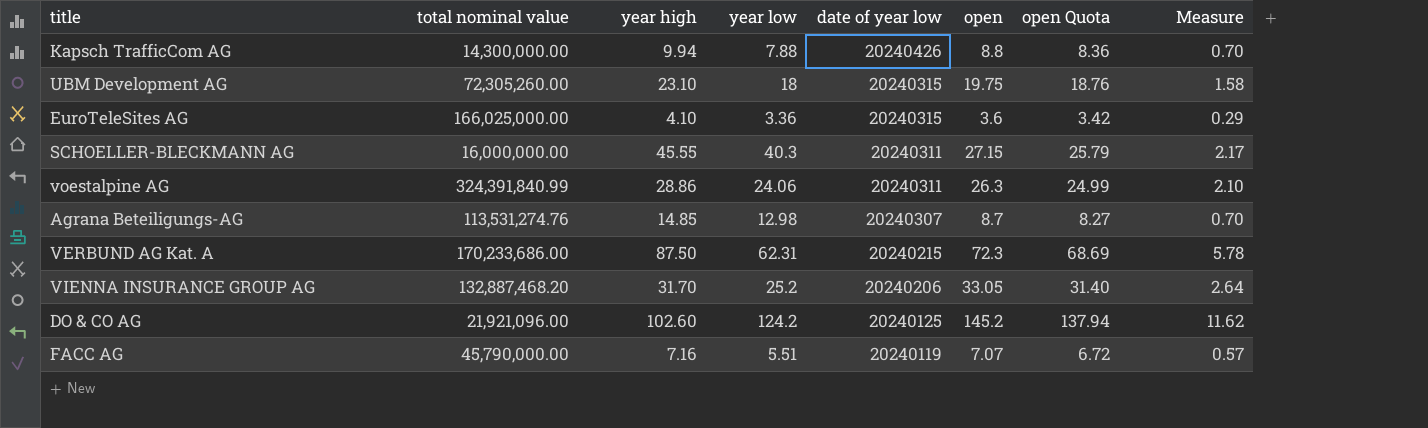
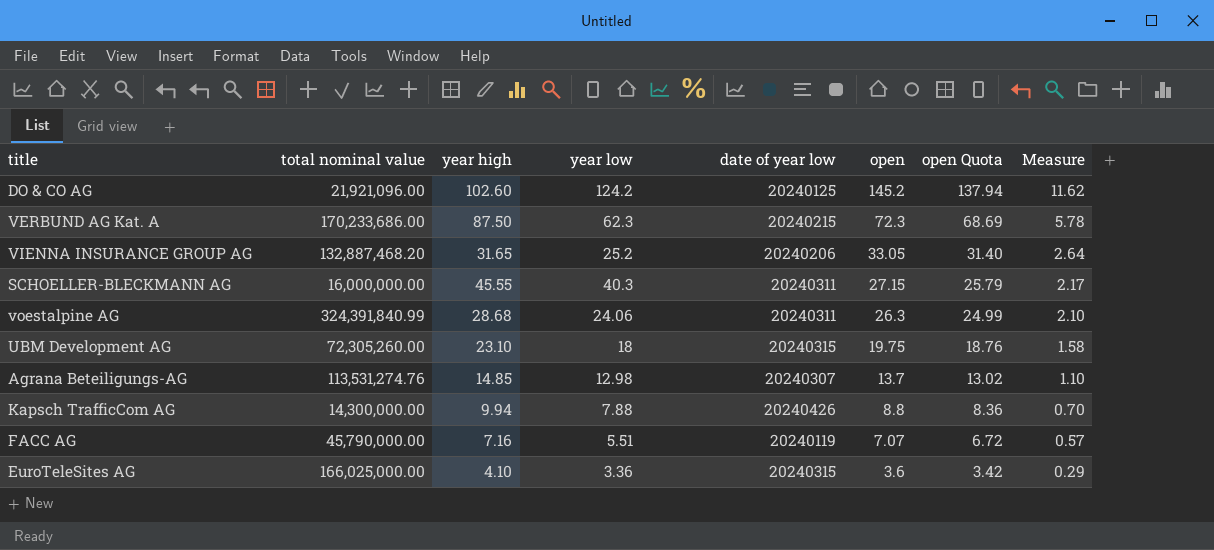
row order: date of year low descending -> open descending
VERBUND AG Kat. A | year low: 62.31 -> 62.3
VIENNA INSURANCE GROUP AG | year high: 31.70 -> 31.65
voestalpine AG | year high: 28.86 -> 28.68
Agrana Beteiligungs-AG | open: 8.7 -> 13.7
Agrana Beteiligungs-AG | open Quota: 8.27 -> 13.02
Agrana Beteiligungs-AG | Measure: 0.70 -> 1.10

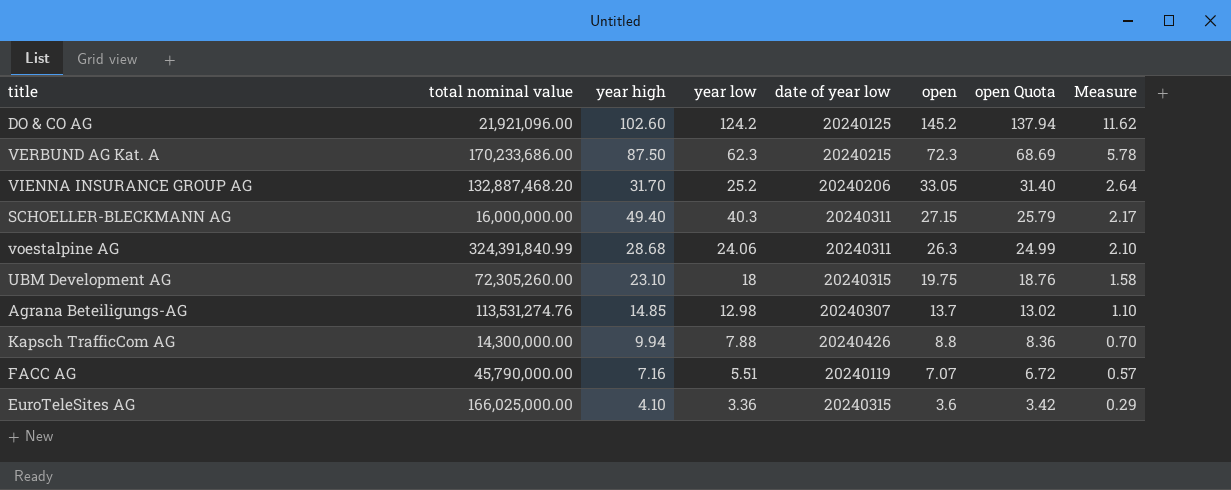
VIENNA INSURANCE GROUP AG | year high: 31.65 -> 31.70
SCHOELLER-BLECKMANN AG | year high: 45.55 -> 49.40

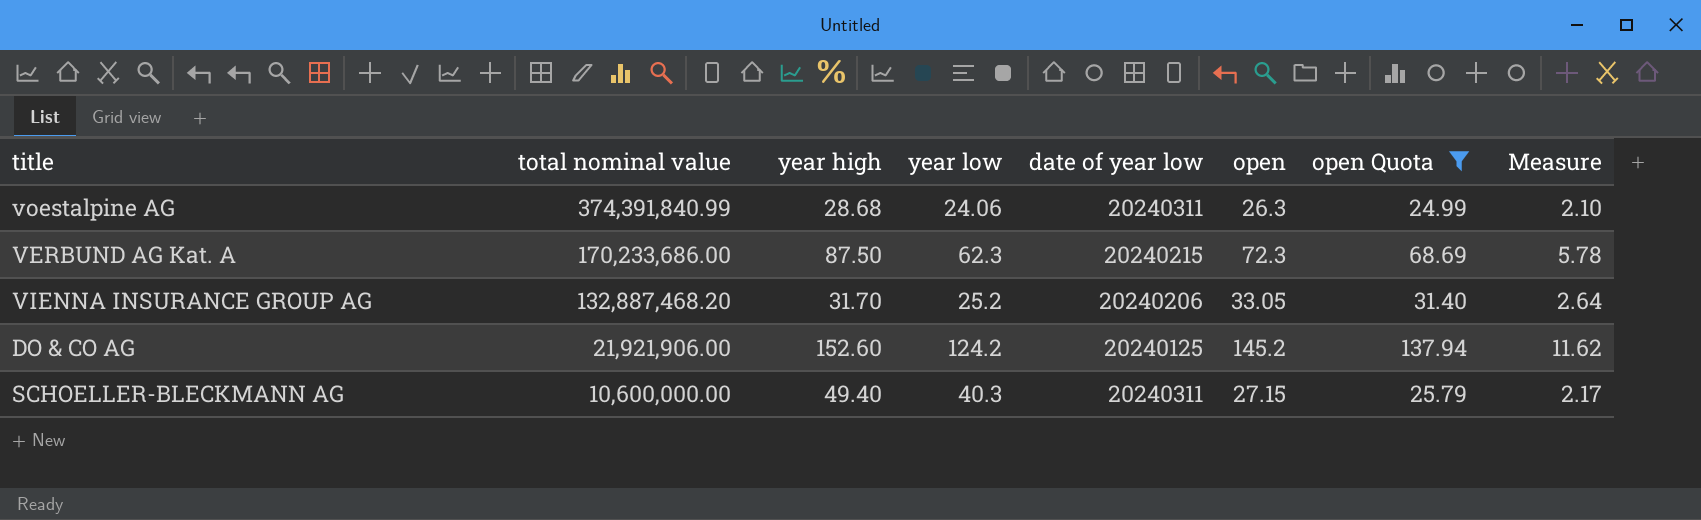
filter: none -> open Quota >= 24.99
row order: open descending -> total nominal value descending
voestalpine AG | total nominal value: 324,391,840.99 -> 374,391,840.99
DO & CO AG | total nominal value: 21,921,096.00 -> 21,921,906.00
DO & CO AG | year high: 102.60 -> 152.60
SCHOELLER-BLECKMANN AG | total nominal value: 16,000,000.00 -> 10,600,000.00

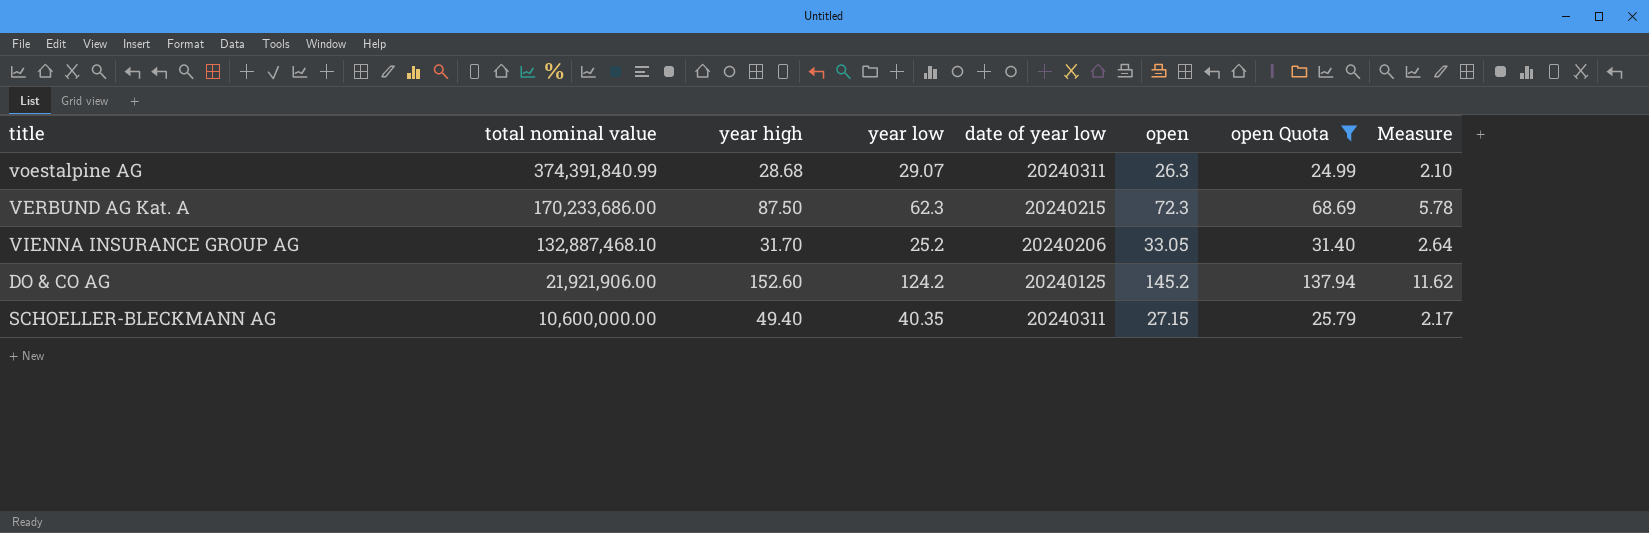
voestalpine AG | year low: 24.06 -> 29.07
VIENNA INSURANCE GROUP AG | total nominal value: 132,887,468.20 -> 132,887,468.10
SCHOELLER-BLECKMANN AG | year low: 40.3 -> 40.35

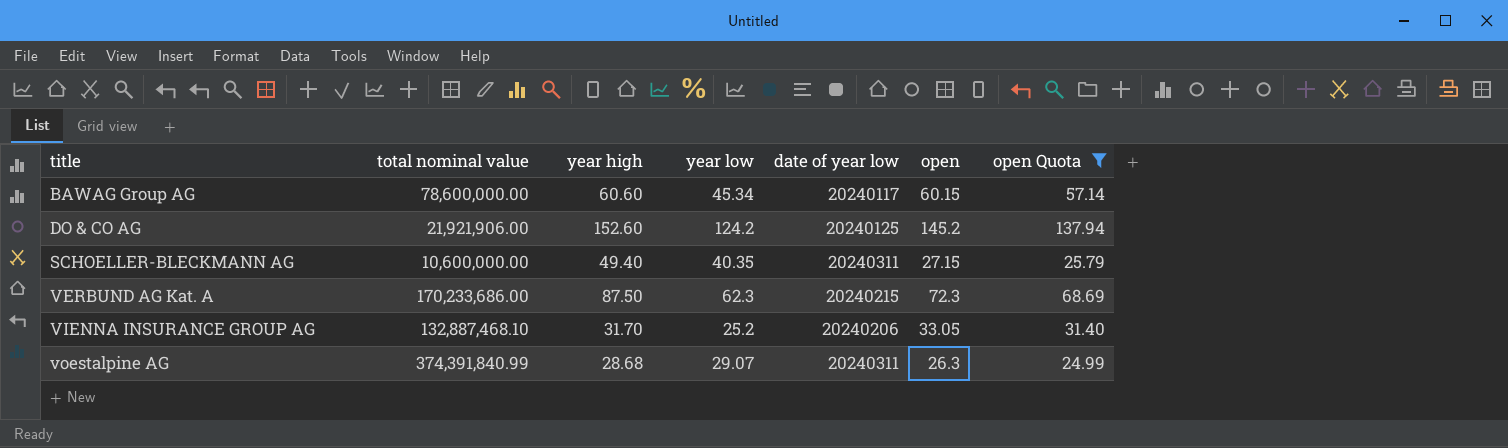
row order: total nominal value descending -> title ascending
column Measure | formula: [open] * 0.08 -> none
row BAWAG Group AG: none -> 78,600,000.00 | 60.60 | 45.34 | 20240117 | 60.15 | 57.14

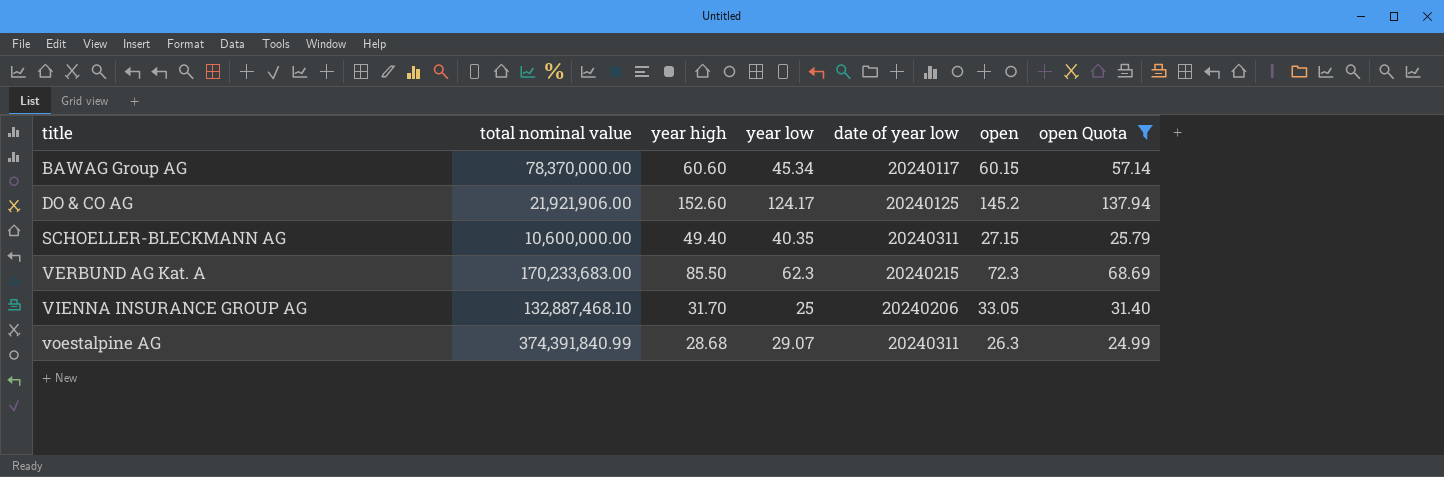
BAWAG Group AG | total nominal value: 78,600,000.00 -> 78,370,000.00
DO & CO AG | year low: 124.2 -> 124.17
VERBUND AG Kat. A | total nominal value: 170,233,686.00 -> 170,233,683.00
VERBUND AG Kat. A | year high: 87.50 -> 85.50
VIENNA INSURANCE GROUP AG | year low: 25.2 -> 25

